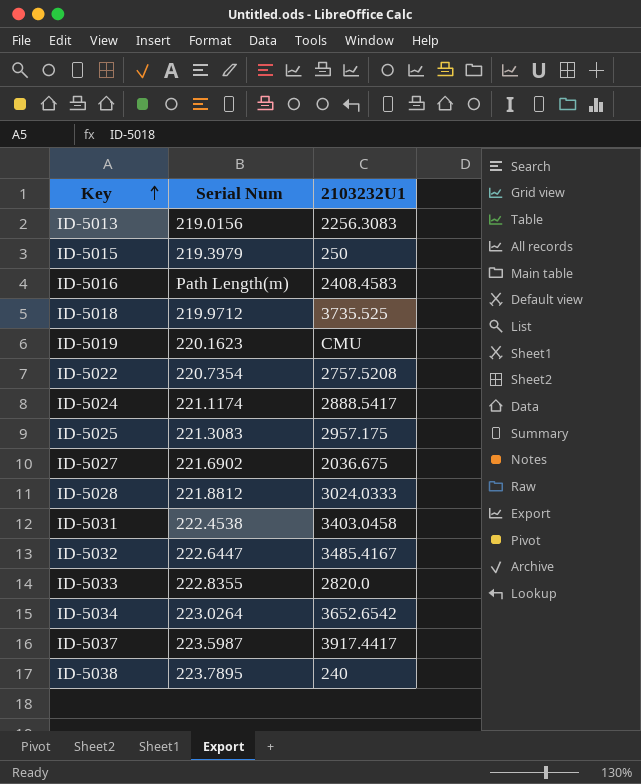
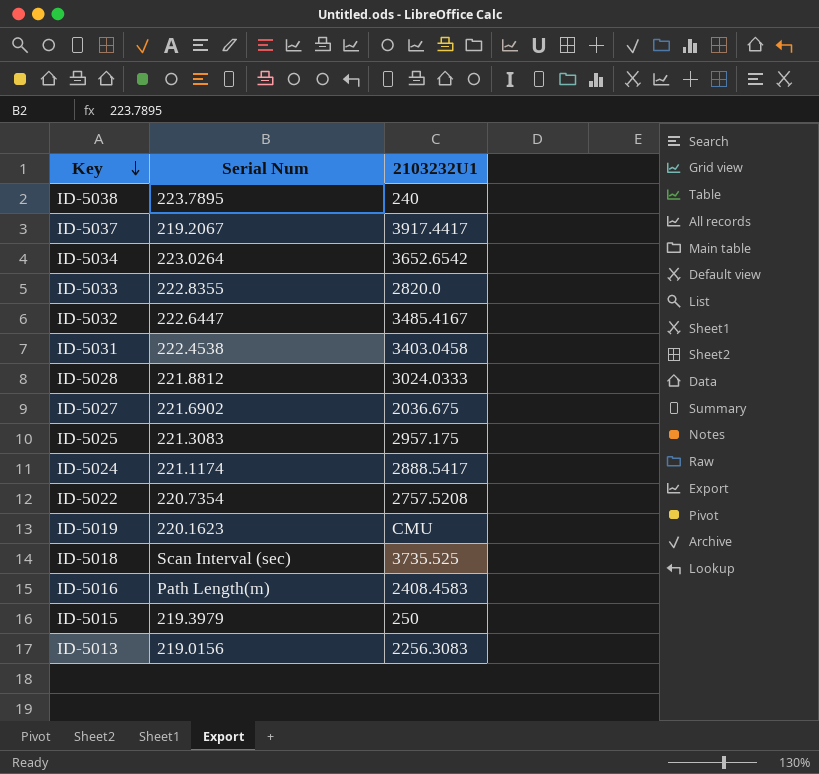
row order: Key ascending -> Key descending
ID-5037 | Serial Num: 223.5987 -> 219.2067
ID-5018 | Serial Num: 219.9712 -> Scan Interval (sec)

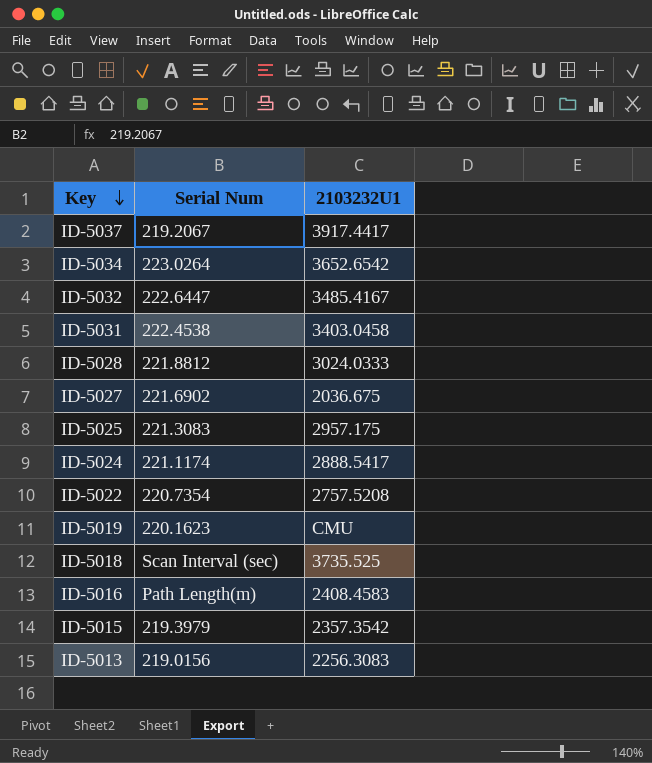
row ID-5038: 223.7895 | 240 -> none
row ID-5033: 222.8355 | 2820.0 -> none
ID-5015 | 2103232U1: 250 -> 2357.3542

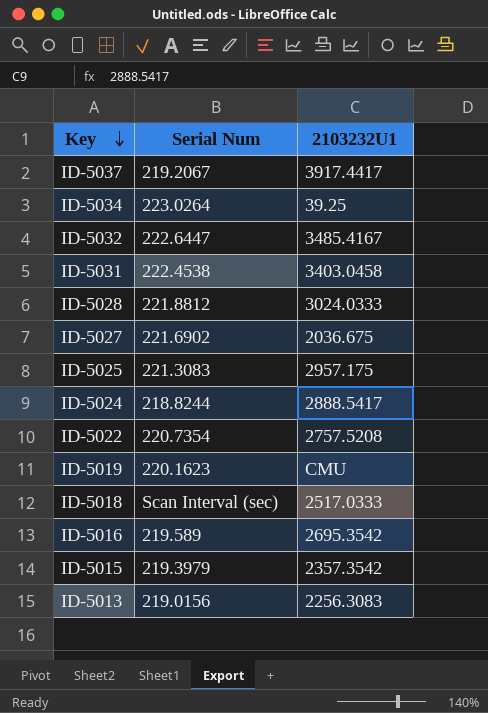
ID-5034 | 2103232U1: 3652.6542 -> 39.25
ID-5024 | Serial Num: 221.1174 -> 218.8244
ID-5018 | 2103232U1: 3735.525 -> 2517.0333
ID-5016 | Serial Num: Path Length(m) -> 219.589
ID-5016 | 2103232U1: 2408.4583 -> 2695.3542

